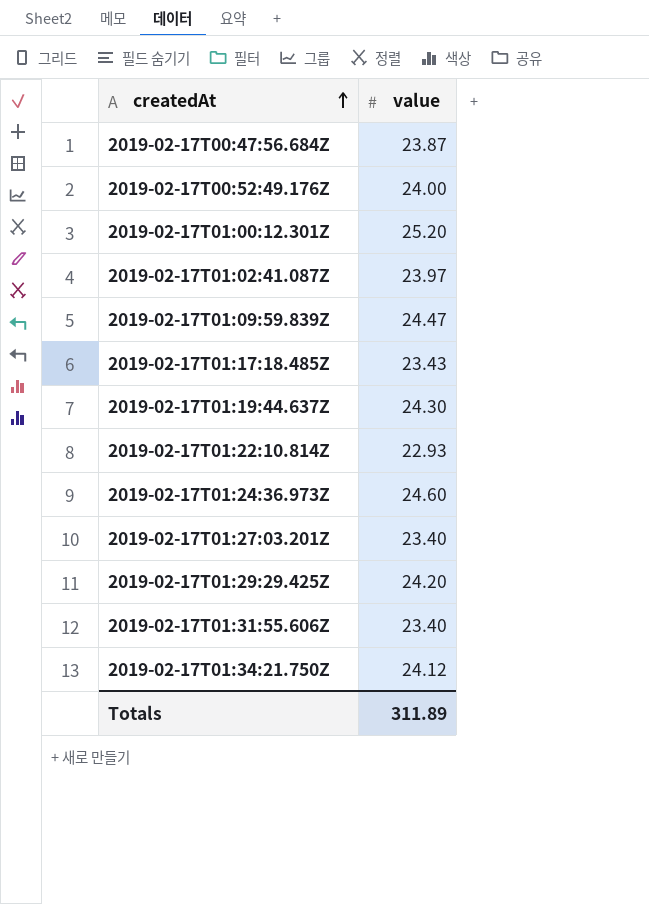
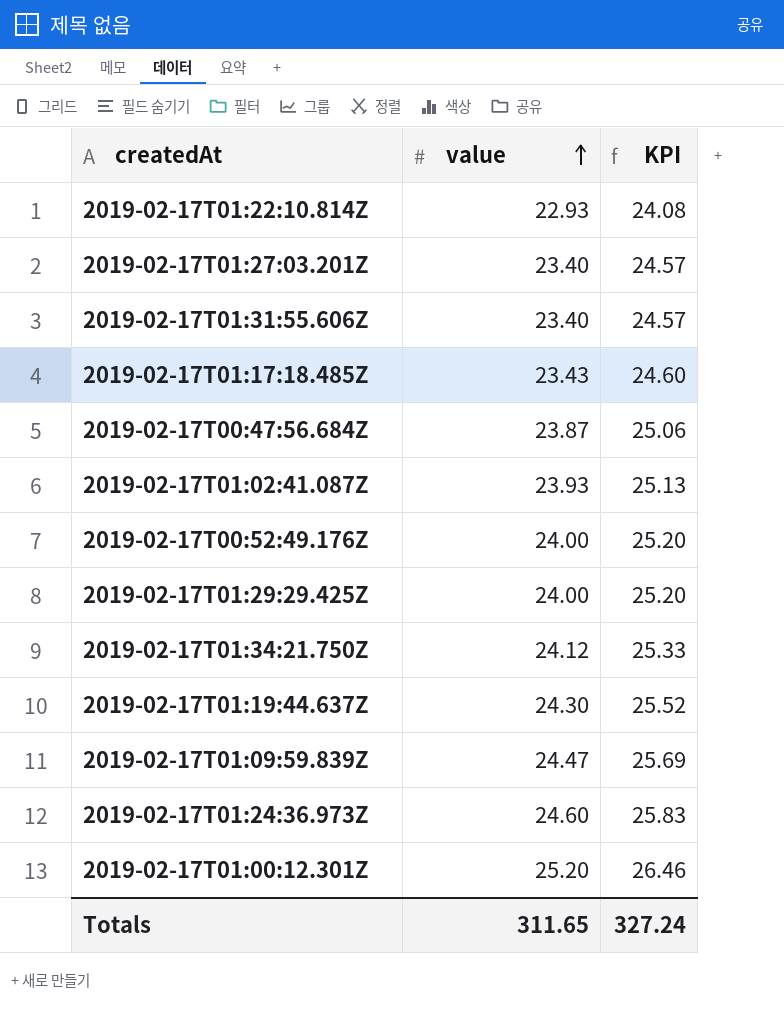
row order: createdAt ascending -> value ascending
column KPI | formula: none -> [value] * 1.05
2019-02-17T01:02:41.087Z | value: 23.97 -> 23.93
2019-02-17T01:29:29.425Z | value: 24.20 -> 24.00
Totals | value: 311.89 -> 311.65

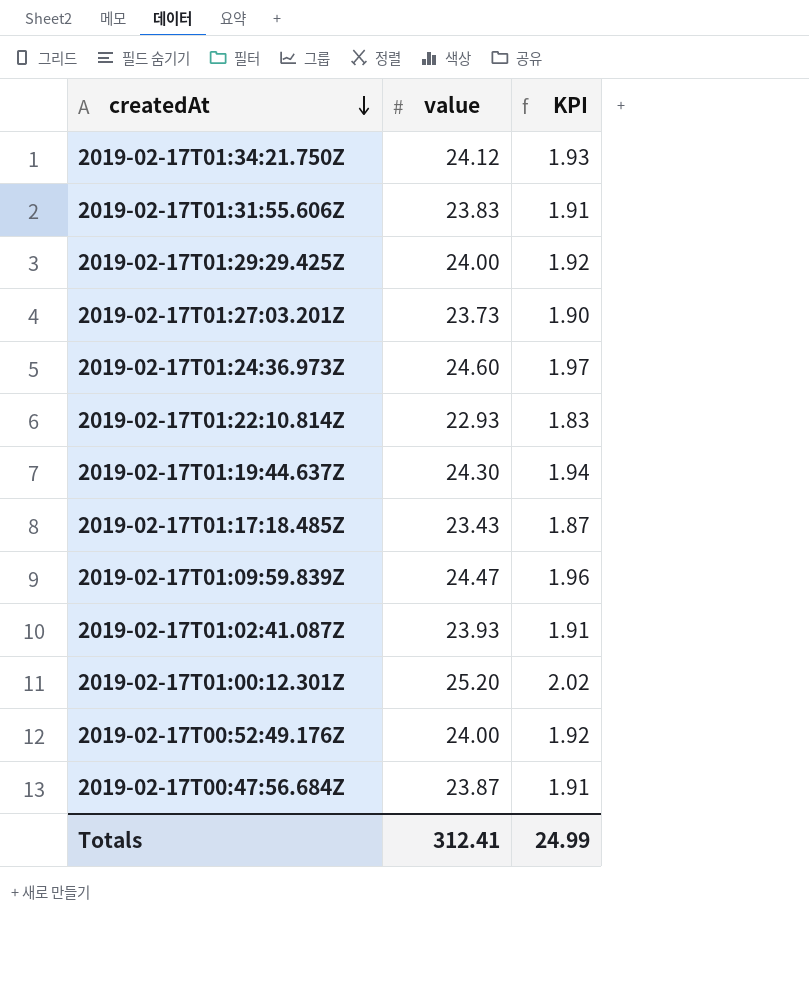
row order: value ascending -> createdAt descending
column KPI | formula: [value] * 1.05 -> [value] * 0.08
2019-02-17T01:31:55.606Z | value: 23.40 -> 23.83
2019-02-17T01:27:03.201Z | value: 23.40 -> 23.73
Totals | value: 311.65 -> 312.41
Totals | KPI: 327.24 -> 24.99

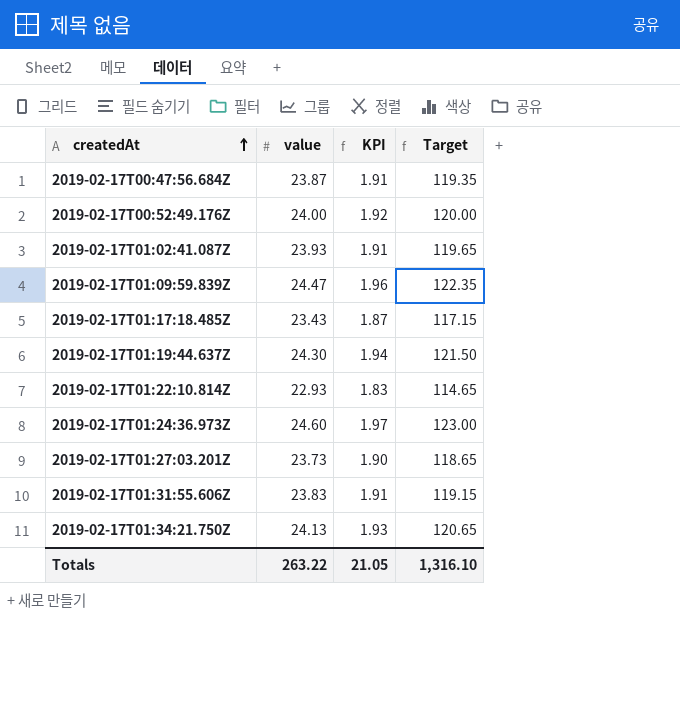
row order: createdAt descending -> createdAt ascending
column Target | formula: none -> [value] * 5
row 2019-02-17T01:29:29.425Z: 24.00 | 1.92 -> none
row 2019-02-17T01:00:12.301Z: 25.20 | 2.02 -> none
2019-02-17T01:34:21.750Z | value: 24.12 -> 24.13
Totals | value: 312.41 -> 263.22
Totals | KPI: 24.99 -> 21.05

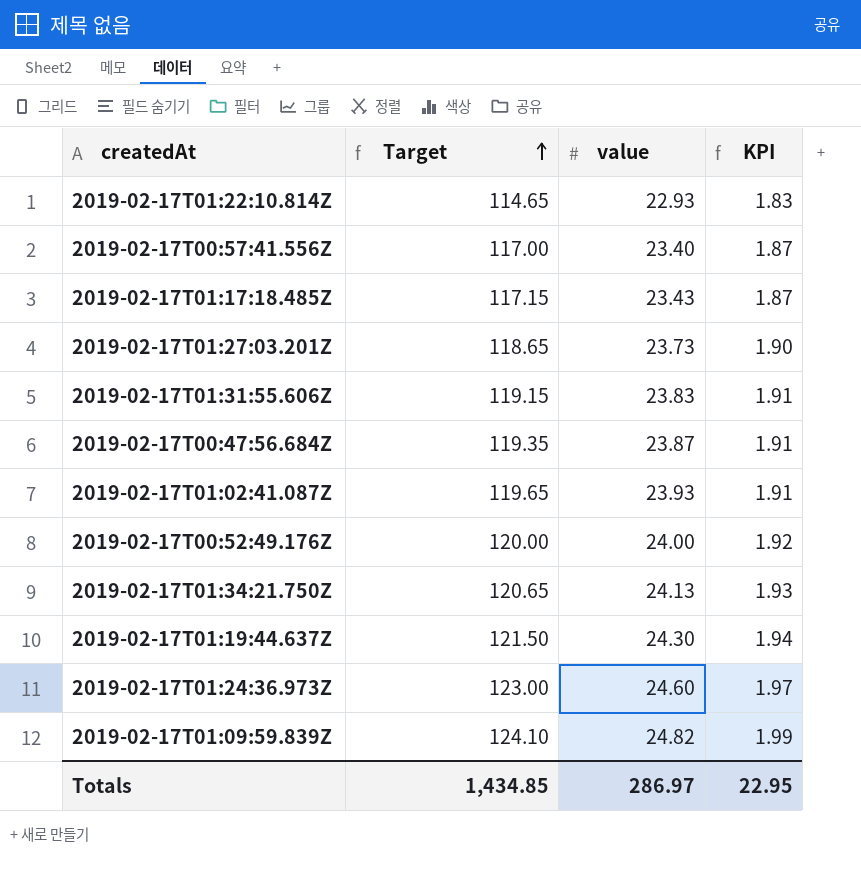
row order: createdAt ascending -> Target ascending
column Target | position: 4 -> 2
row 2019-02-17T00:57:41.556Z: none -> 117.00 | 23.40 | 1.87
2019-02-17T01:09:59.839Z | Target: 122.35 -> 124.10
2019-02-17T01:09:59.839Z | value: 24.47 -> 24.82
2019-02-17T01:09:59.839Z | KPI: 1.96 -> 1.99
Totals | Target: 1,316.10 -> 1,434.85
Totals | value: 263.22 -> 286.97
Totals | KPI: 21.05 -> 22.95

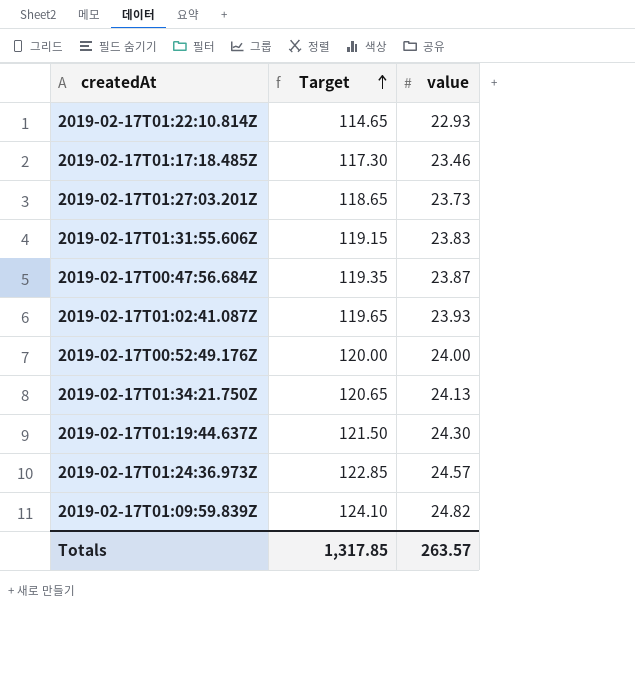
column KPI | formula: [value] * 0.08 -> none
row 2019-02-17T00:57:41.556Z: 117.00 | 23.40 | 1.87 -> none
2019-02-17T01:17:18.485Z | Target: 117.15 -> 117.30
2019-02-17T01:17:18.485Z | value: 23.43 -> 23.46
2019-02-17T01:24:36.973Z | Target: 123.00 -> 122.85
2019-02-17T01:24:36.973Z | value: 24.60 -> 24.57
Totals | Target: 1,434.85 -> 1,317.85
Totals | value: 286.97 -> 263.57

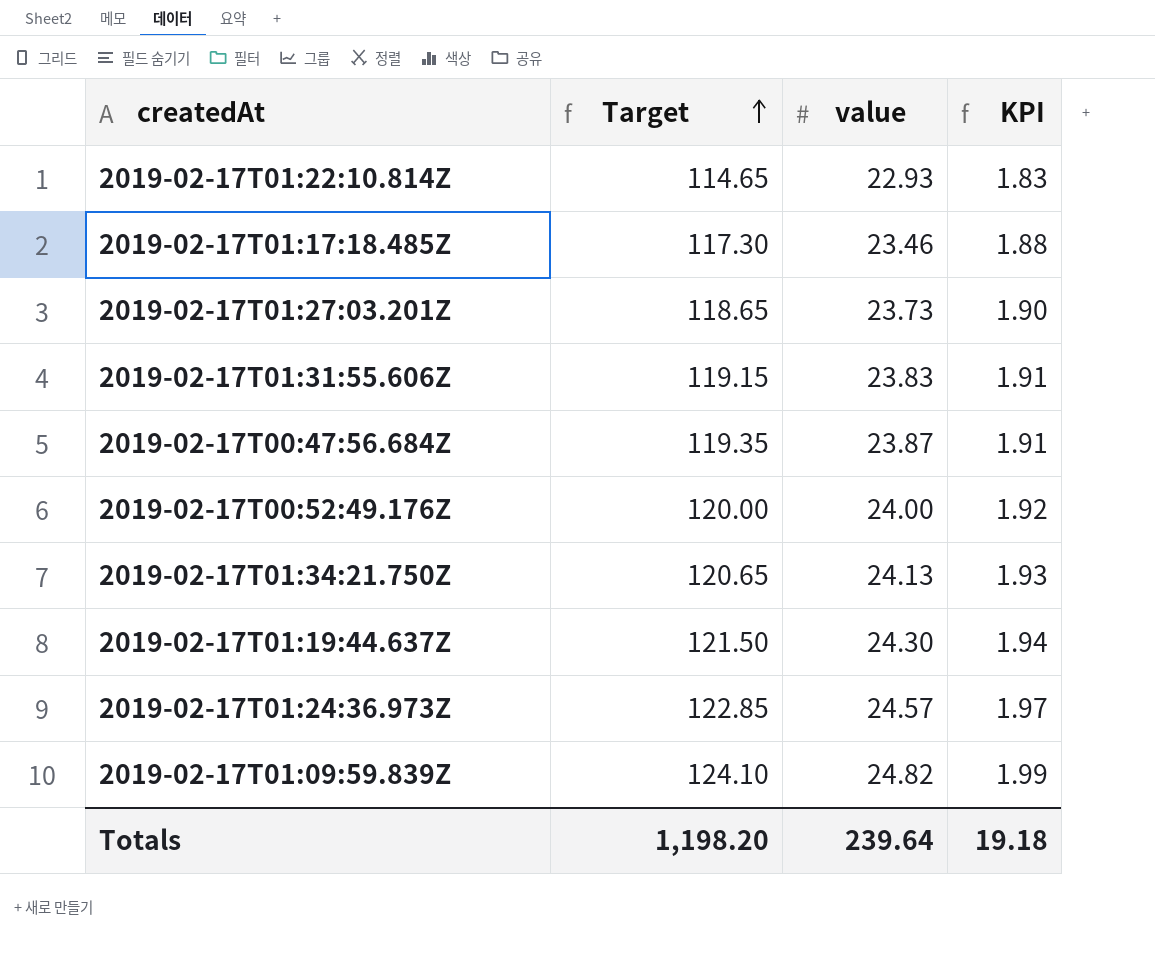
column KPI | formula: none -> [value] * 0.08
row 2019-02-17T01:02:41.087Z: 119.65 | 23.93 -> none
Totals | Target: 1,317.85 -> 1,198.20
Totals | value: 263.57 -> 239.64

